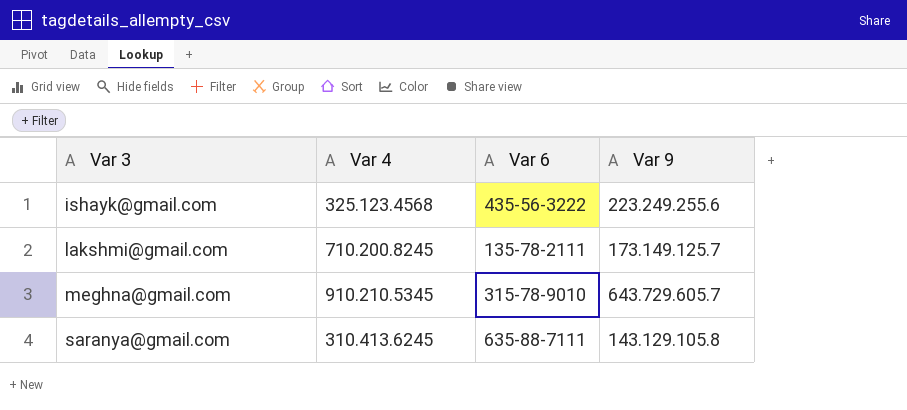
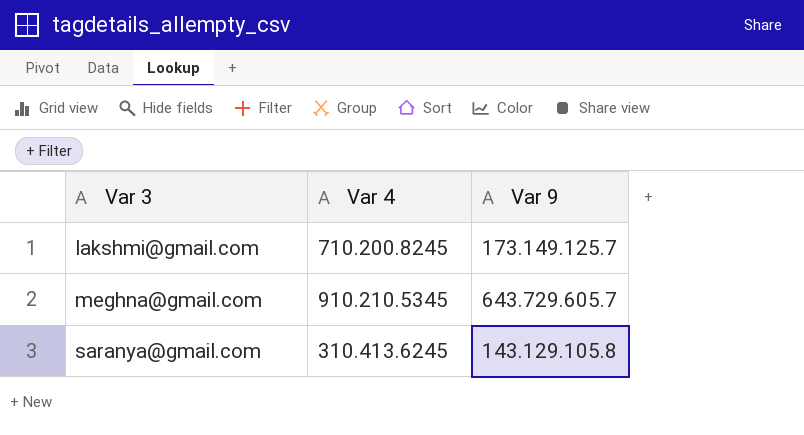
column Var 6 | position: 3 -> none
row ishayk@gmail.com: 325.123.4568 | 435-56-3222 | 223.249.255.6 -> none

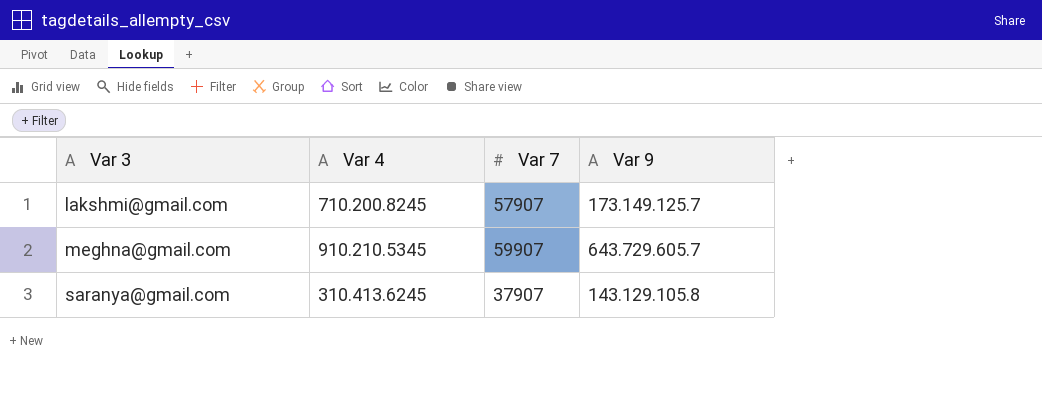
column Var 7 | position: none -> 3

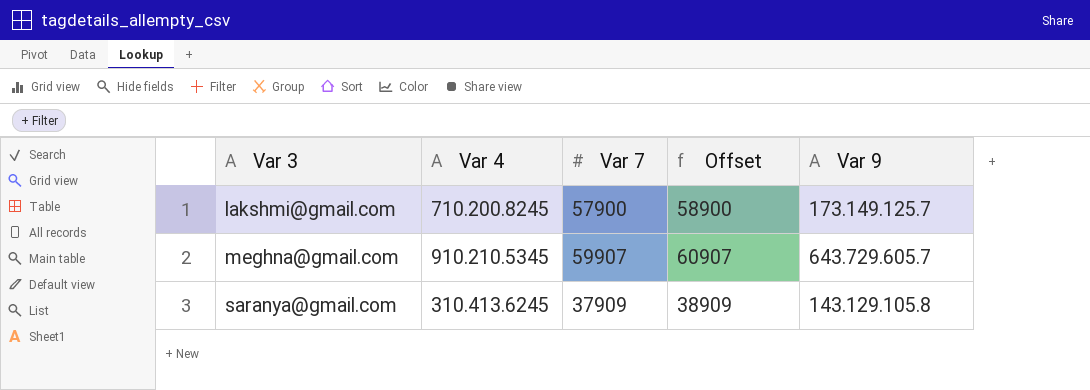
column Offset | formula: none -> [Var 7] + 1000
lakshmi@gmail.com | Var 7: 57907 -> 57900
saranya@gmail.com | Var 7: 37907 -> 37909

